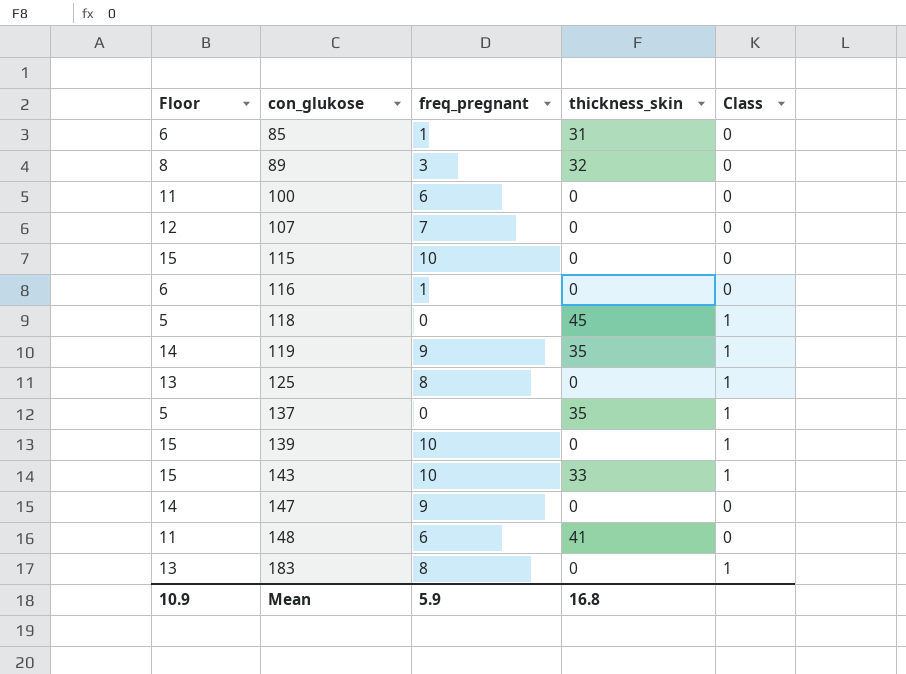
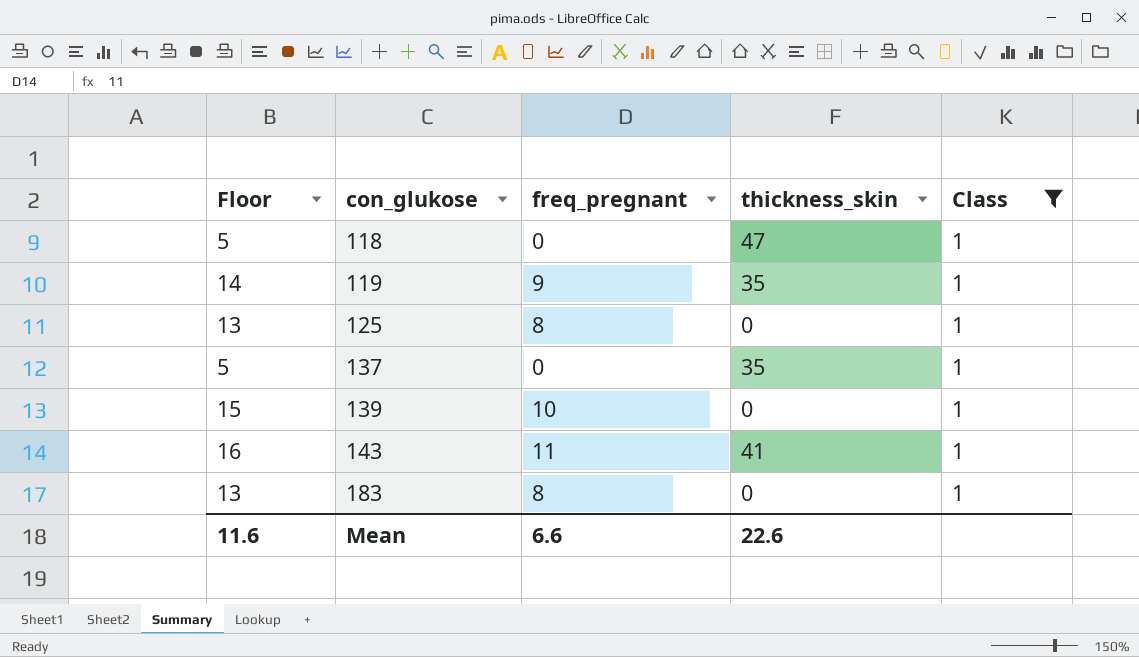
filter: none -> Class = 1
118 | thickness_skin: 45 -> 47
143 | Floor: 15 -> 16
143 | freq_pregnant: 10 -> 11
143 | thickness_skin: 33 -> 41
Mean | Floor: 10.9 -> 11.6
Mean | freq_pregnant: 5.9 -> 6.6
Mean | thickness_skin: 16.8 -> 22.6

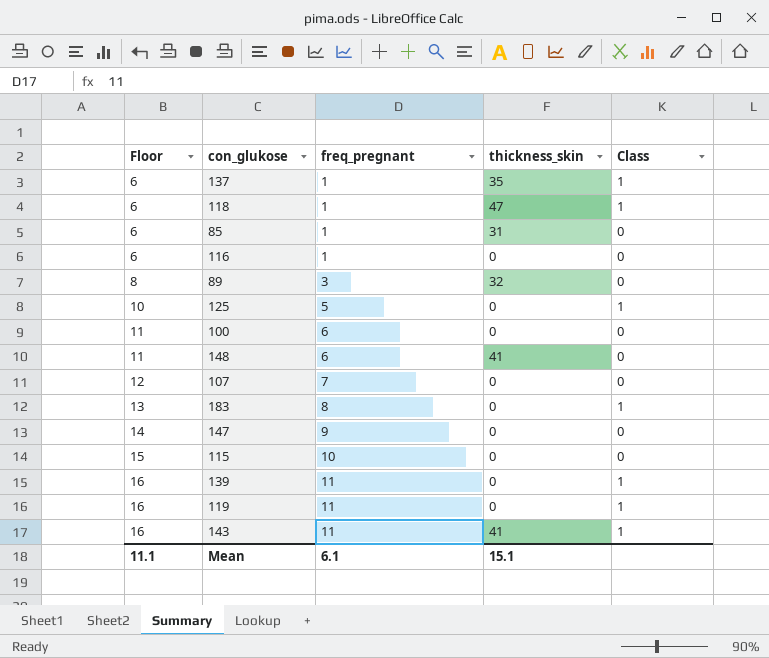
filter: Class = 1 -> none
row order: con_glukose ascending -> Floor ascending
137 | Floor: 5 -> 6
137 | freq_pregnant: 0 -> 1
118 | Floor: 5 -> 6
118 | freq_pregnant: 0 -> 1
125 | Floor: 13 -> 10
125 | freq_pregnant: 8 -> 5
139 | Floor: 15 -> 16
139 | freq_pregnant: 10 -> 11
119 | Floor: 14 -> 16
119 | freq_pregnant: 9 -> 11
119 | thickness_skin: 35 -> 0
Mean | Floor: 11.6 -> 11.1
Mean | freq_pregnant: 6.6 -> 6.1
Mean | thickness_skin: 22.6 -> 15.1

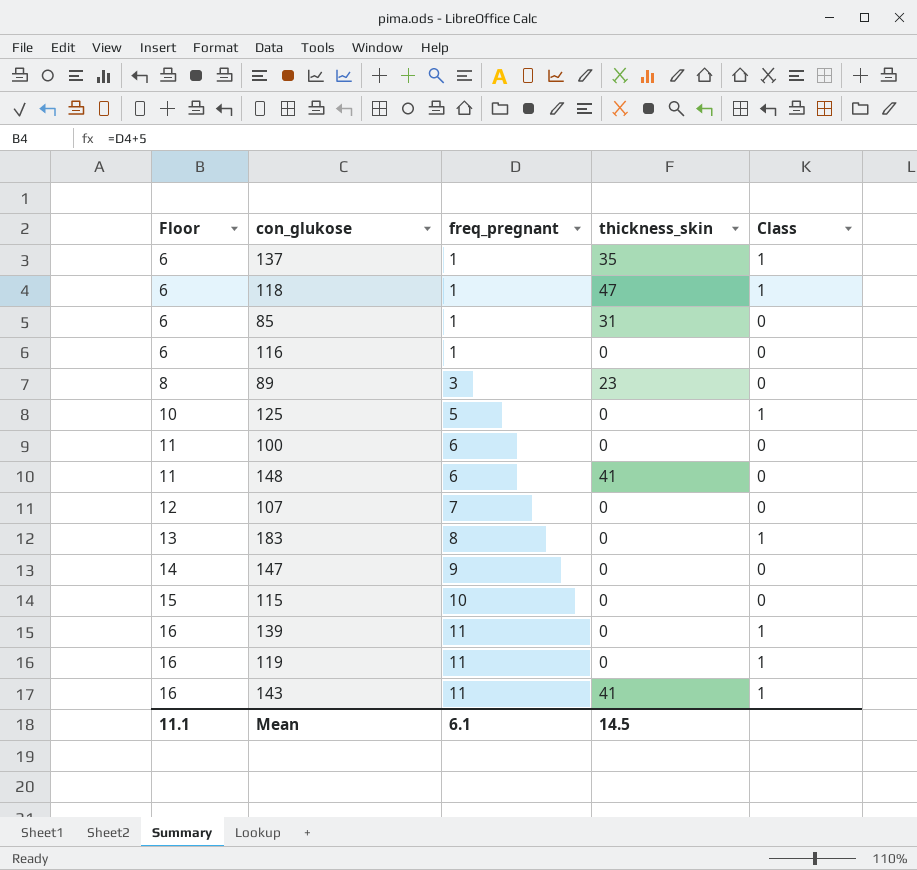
89 | thickness_skin: 32 -> 23
Mean | thickness_skin: 15.1 -> 14.5

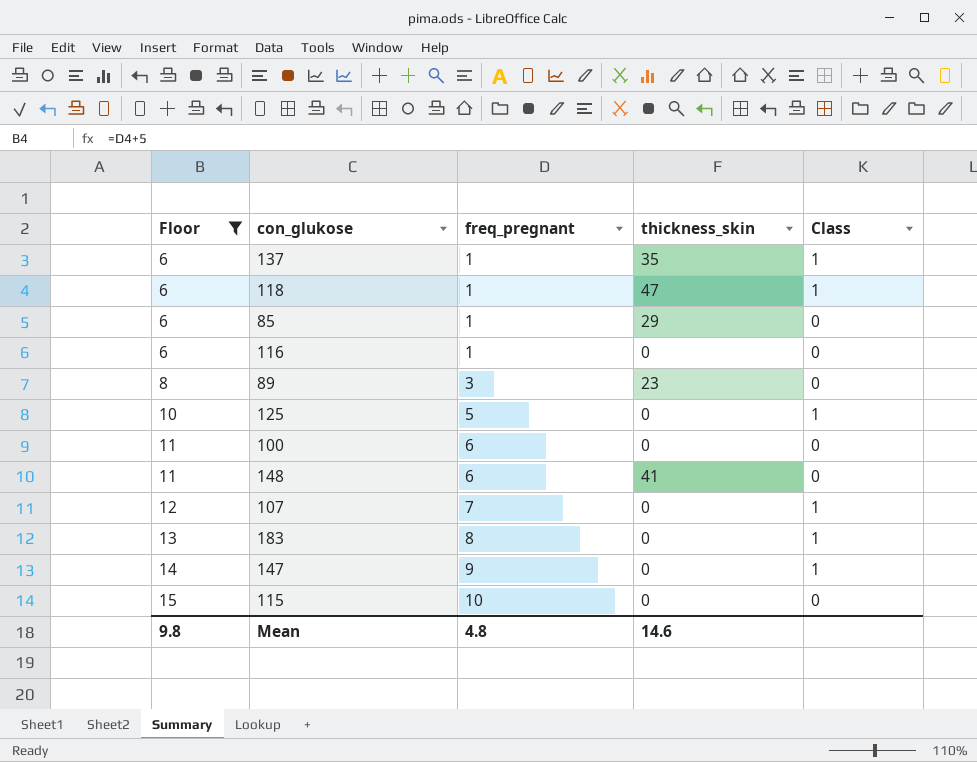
filter: none -> Floor != 16
85 | thickness_skin: 31 -> 29
107 | Class: 0 -> 1
147 | Class: 0 -> 1
Mean | Floor: 11.1 -> 9.8
Mean | freq_pregnant: 6.1 -> 4.8
Mean | thickness_skin: 14.5 -> 14.6

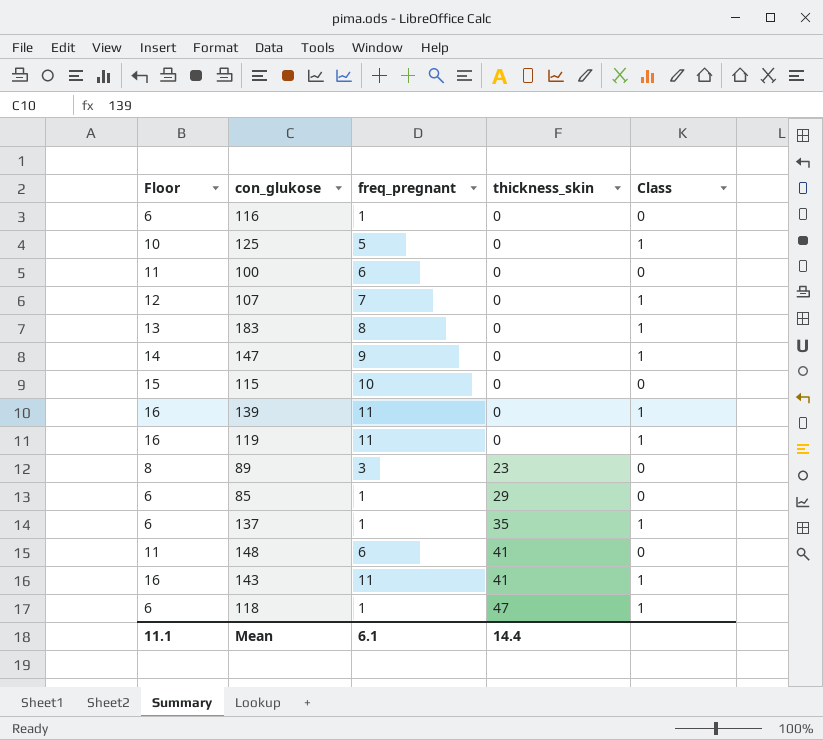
filter: Floor != 16 -> none
row order: Floor ascending -> thickness_skin ascending
Mean | Floor: 9.8 -> 11.1
Mean | freq_pregnant: 4.8 -> 6.1
Mean | thickness_skin: 14.6 -> 14.4

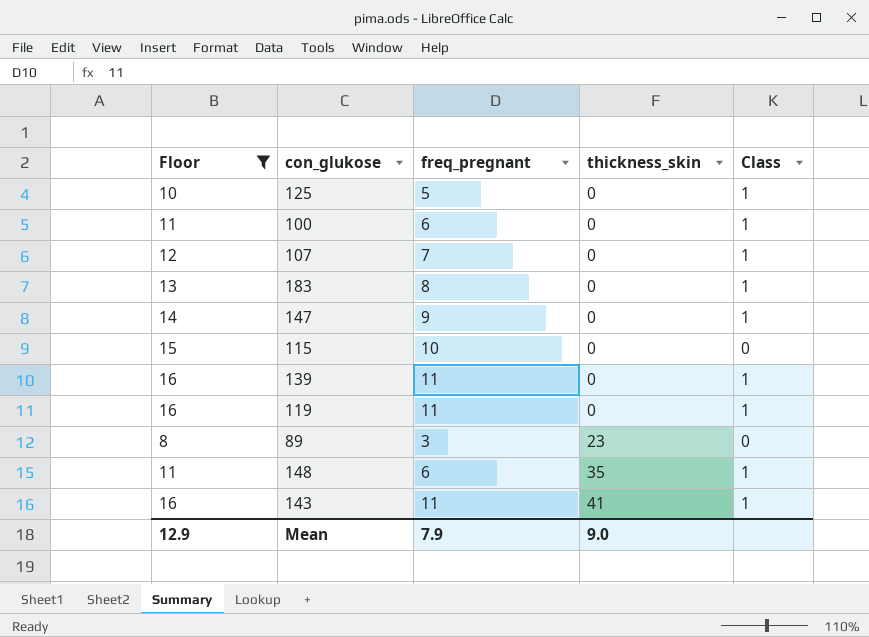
filter: none -> Floor != 6
100 | Class: 0 -> 1
148 | thickness_skin: 41 -> 35
148 | Class: 0 -> 1
Mean | Floor: 11.1 -> 12.9
Mean | freq_pregnant: 6.1 -> 7.9
Mean | thickness_skin: 14.4 -> 9.0

